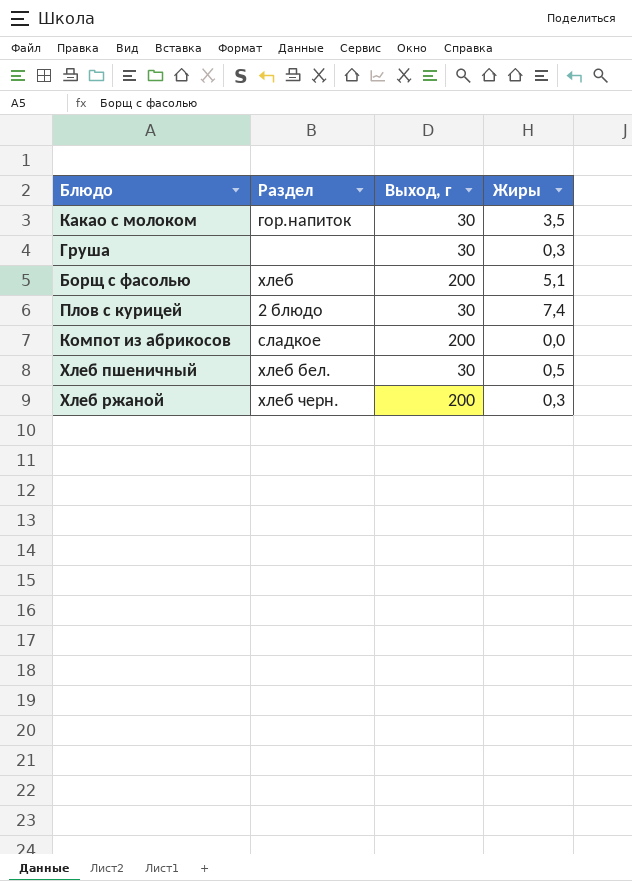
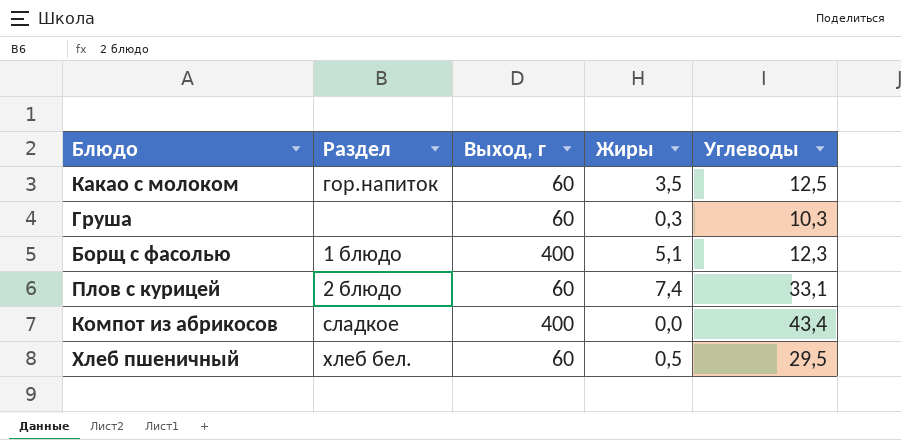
column Углеводы | position: none -> 5
row Хлеб ржаной: хлеб черн. | 200 | 0,3 -> none
Какао с молоком | Выход, г: 30 -> 60
Груша | Выход, г: 30 -> 60
Борщ с фасолью | Раздел: хлеб -> 1 блюдо
Борщ с фасолью | Выход, г: 200 -> 400
Плов с курицей | Выход, г: 30 -> 60
Компот из абрикосов | Выход, г: 200 -> 400
Хлеб пшеничный | Выход, г: 30 -> 60

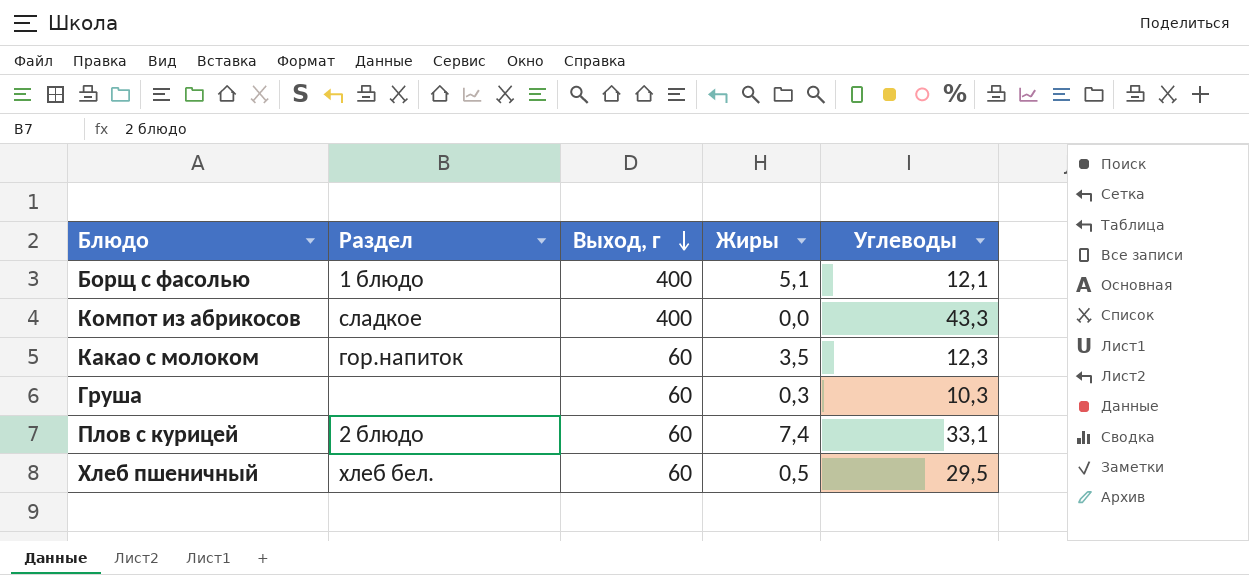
row order: none -> Выход, г descending
Борщ с фасолью | Углеводы: 12,3 -> 12,1
Компот из абрикосов | Углеводы: 43,4 -> 43,3
Какао с молоком | Углеводы: 12,5 -> 12,3

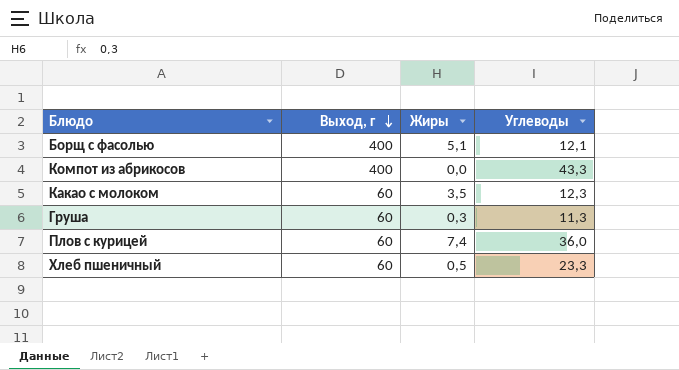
column Раздел | position: 2 -> none
Груша | Углеводы: 10,3 -> 11,3
Плов с курицей | Углеводы: 33,1 -> 36,0
Хлеб пшеничный | Углеводы: 29,5 -> 23,3

